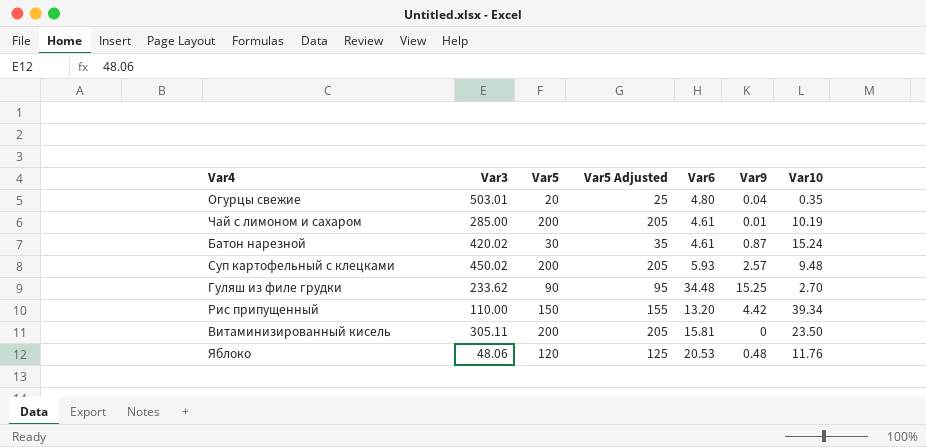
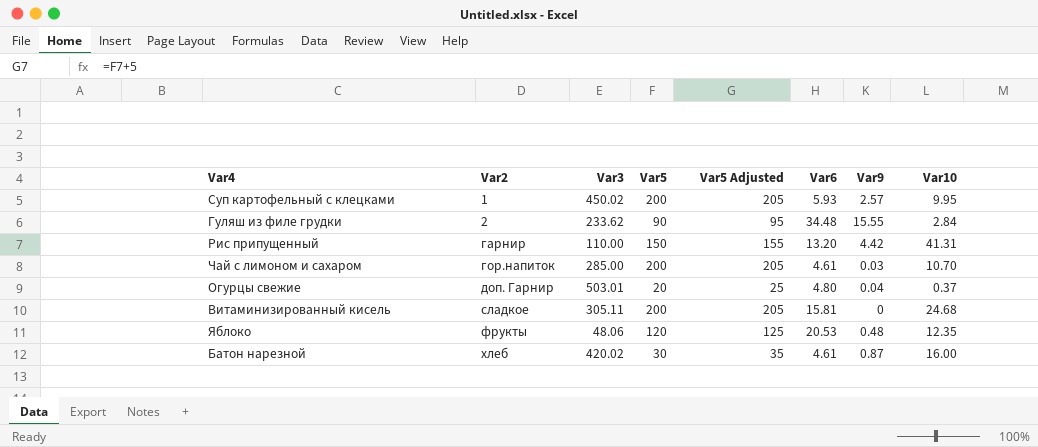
row order: none -> Var2 ascending
column Var2 | position: none -> 2
Суп картофельный с клецками | Var10: 9.48 -> 9.95
Гуляш из филе грудки | Var9: 15.25 -> 15.55
Гуляш из филе грудки | Var10: 2.70 -> 2.84
Рис припущенный | Var10: 39.34 -> 41.31
Чай с лимоном и сахаром | Var9: 0.01 -> 0.03
Чай с лимоном и сахаром | Var10: 10.19 -> 10.70
Огурцы свежие | Var10: 0.35 -> 0.37
Витаминизированный кисель | Var10: 23.50 -> 24.68
Яблоко | Var10: 11.76 -> 12.35
Батон нарезной | Var10: 15.24 -> 16.00

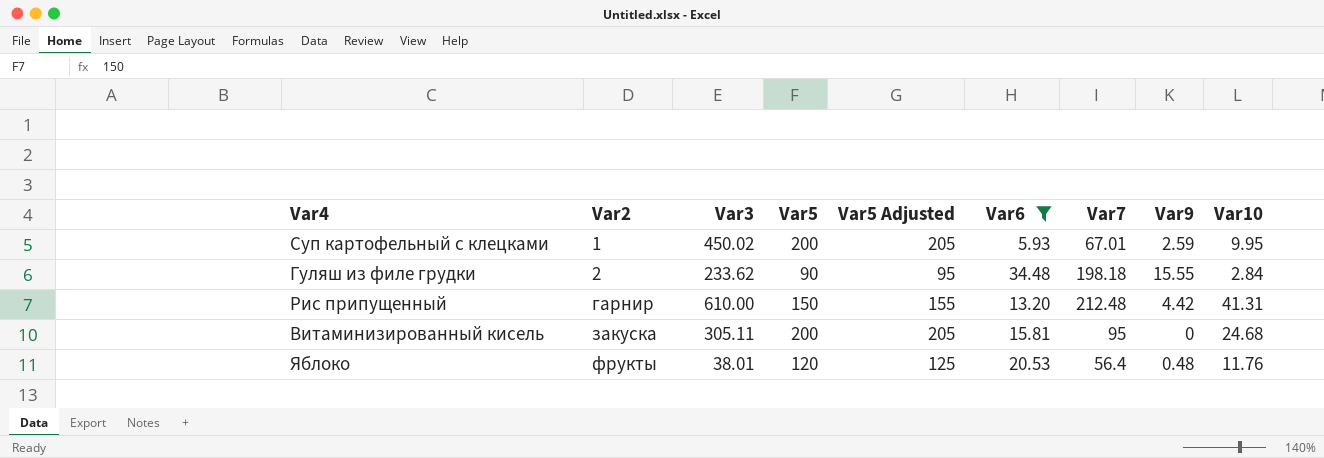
filter: none -> Var6 >= 5.93
column Var7 | position: none -> 7
Суп картофельный с клецками | Var9: 2.57 -> 2.59
Рис припущенный | Var3: 110.00 -> 610.00
Витаминизированный кисель | Var2: сладкое -> закуска
Яблоко | Var3: 48.06 -> 38.01
Яблоко | Var10: 12.35 -> 11.76

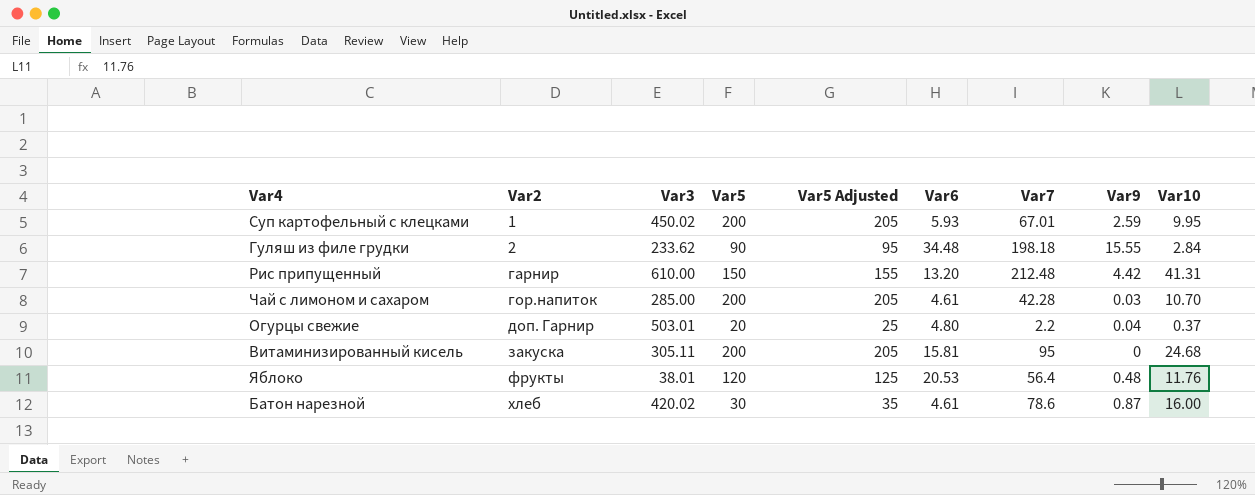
filter: Var6 >= 5.93 -> none

